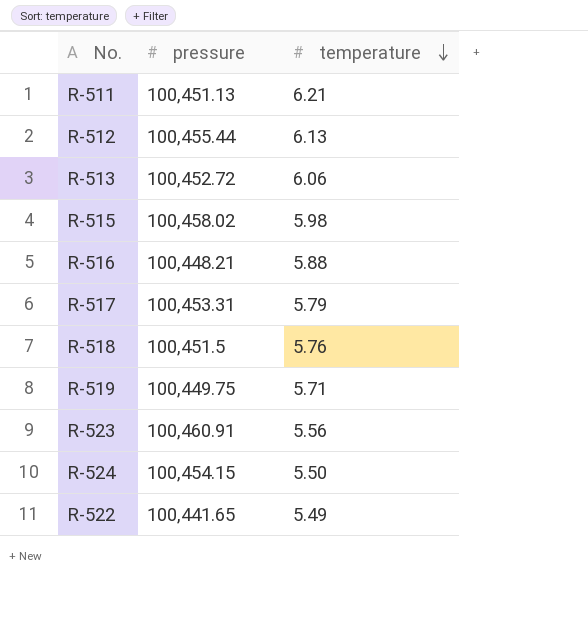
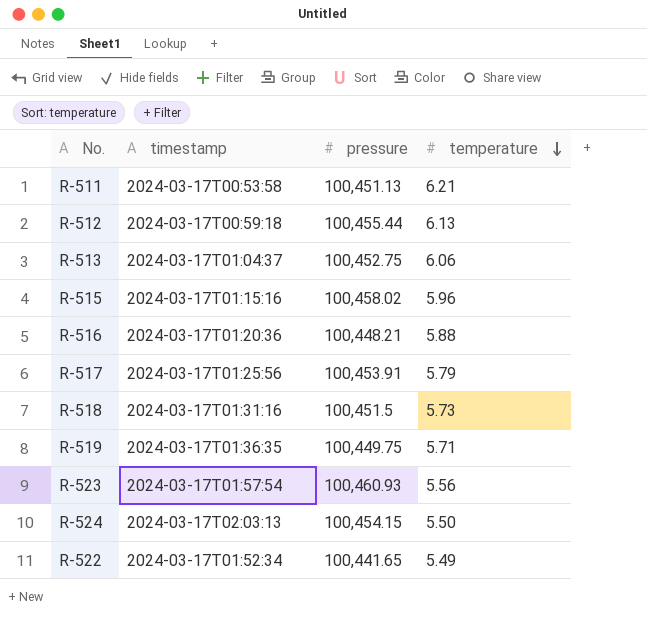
column timestamp | position: none -> 2
R-513 | pressure: 100,452.72 -> 100,452.75
R-515 | temperature: 5.98 -> 5.96
R-517 | pressure: 100,453.31 -> 100,453.91
R-518 | temperature: 5.76 -> 5.73
R-523 | pressure: 100,460.91 -> 100,460.93

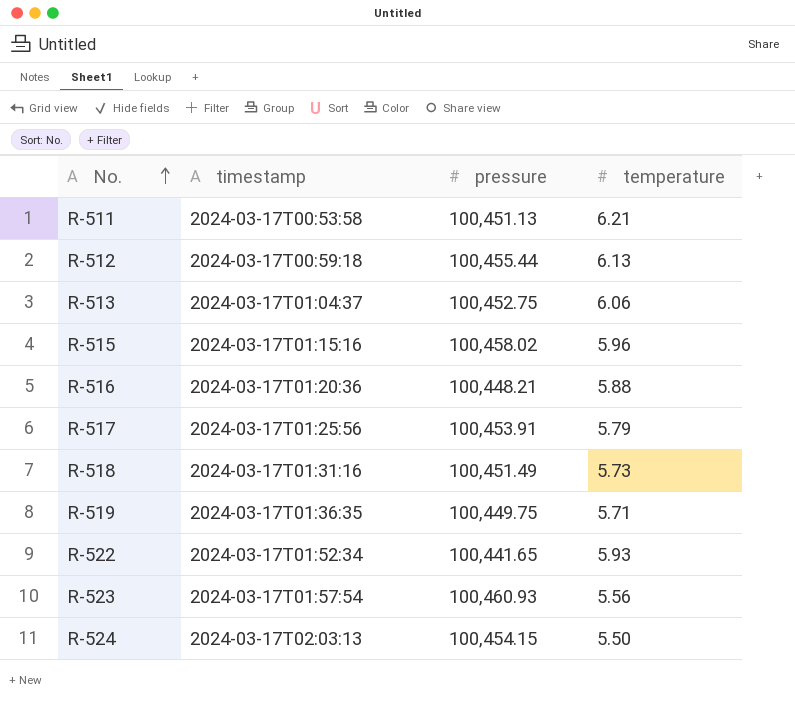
row order: temperature descending -> No. ascending
R-518 | pressure: 100,451.5 -> 100,451.49
R-522 | temperature: 5.49 -> 5.93

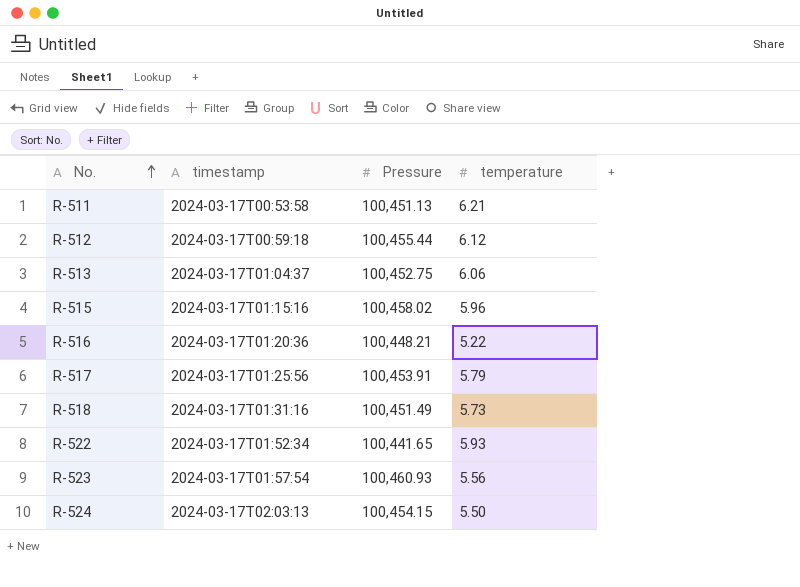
column name: pressure -> Pressure
row R-519: 2024-03-17T01:36:35 | 100,449.75 | 5.71 -> none
R-512 | temperature: 6.13 -> 6.12
R-516 | temperature: 5.88 -> 5.22

